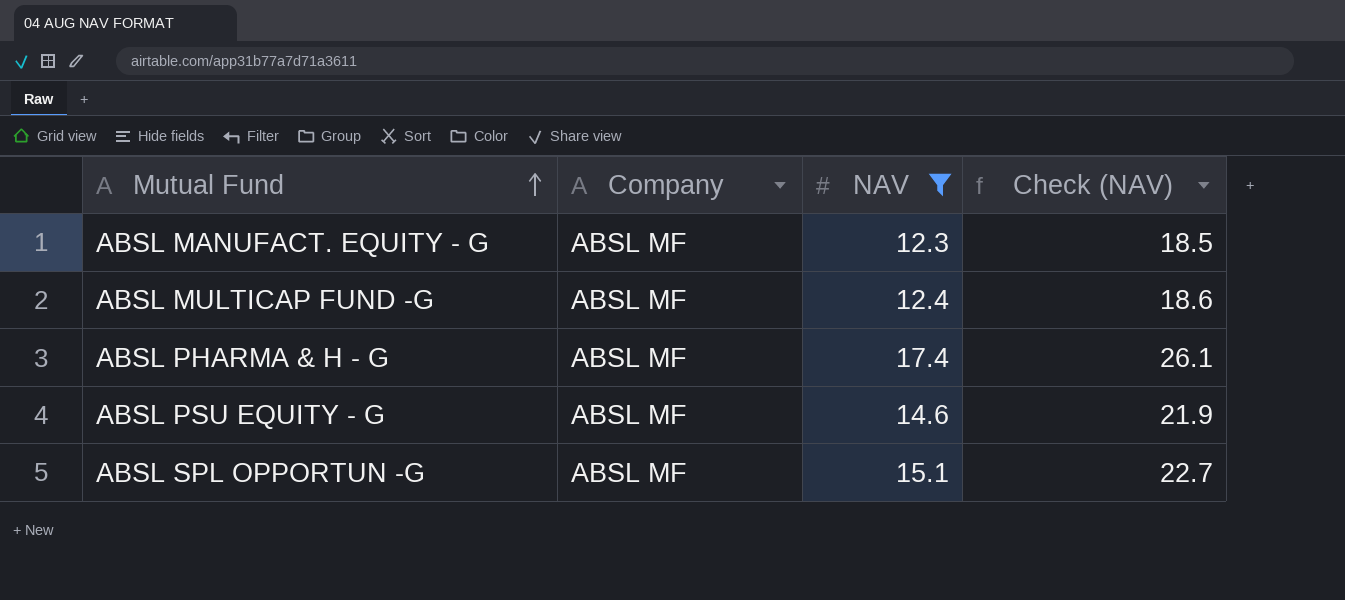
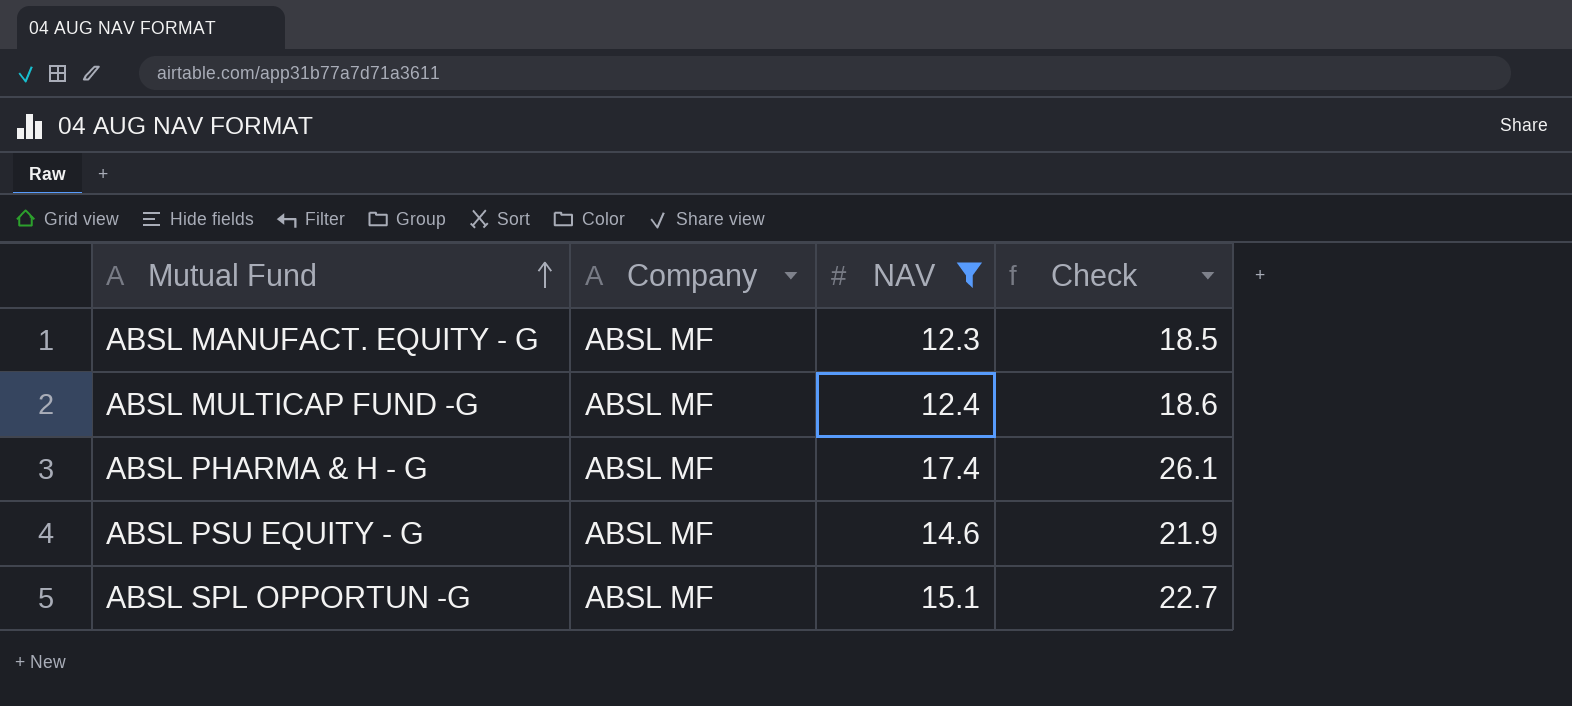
column name: Check (NAV) -> Check

